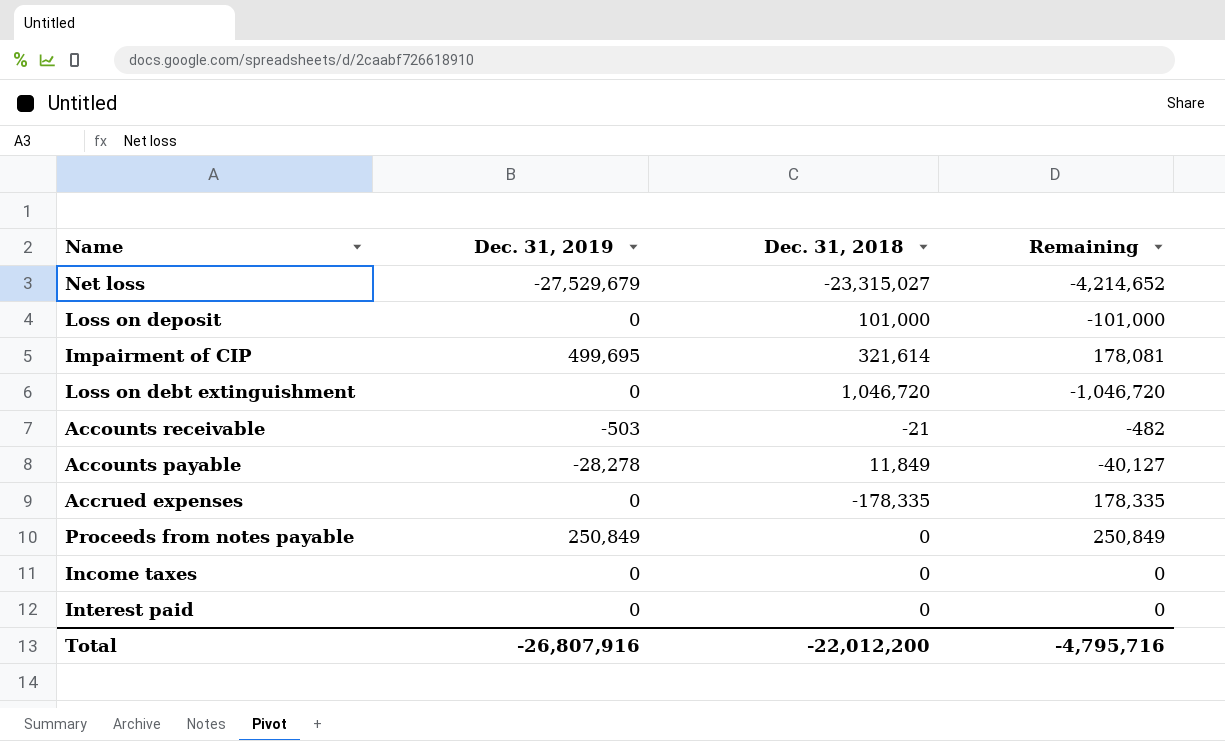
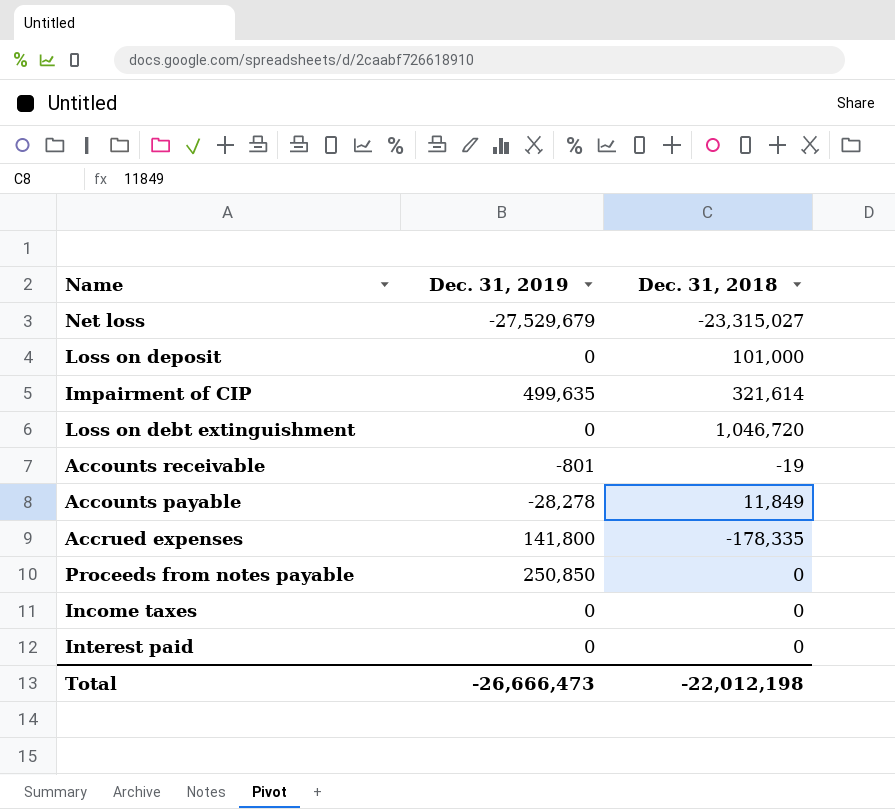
column Remaining | formula: [Dec. 31, 2019] - [Dec. 31, 2018] -> none
Impairment of CIP | Dec. 31, 2019: 499,695 -> 499,635
Accounts receivable | Dec. 31, 2019: -503 -> -801
Accounts receivable | Dec. 31, 2018: -21 -> -19
Accrued expenses | Dec. 31, 2019: 0 -> 141,800
Proceeds from notes payable | Dec. 31, 2019: 250,849 -> 250,850
Total | Dec. 31, 2019: -26,807,916 -> -26,666,473
Total | Dec. 31, 2018: -22,012,200 -> -22,012,198

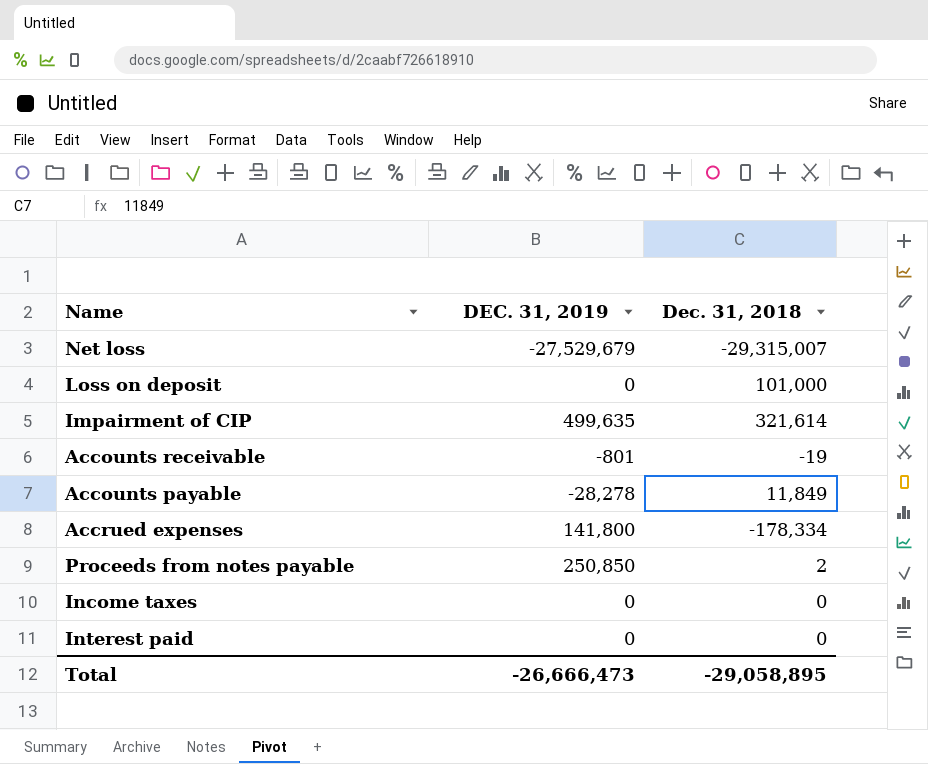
column name: Dec. 31, 2019 -> DEC. 31, 2019
row Loss on debt extinguishment: 0 | 1,046,720 -> none
Net loss | Dec. 31, 2018: -23,315,027 -> -29,315,007
Accrued expenses | Dec. 31, 2018: -178,335 -> -178,334
Proceeds from notes payable | Dec. 31, 2018: 0 -> 2
Total | Dec. 31, 2018: -22,012,198 -> -29,058,895

